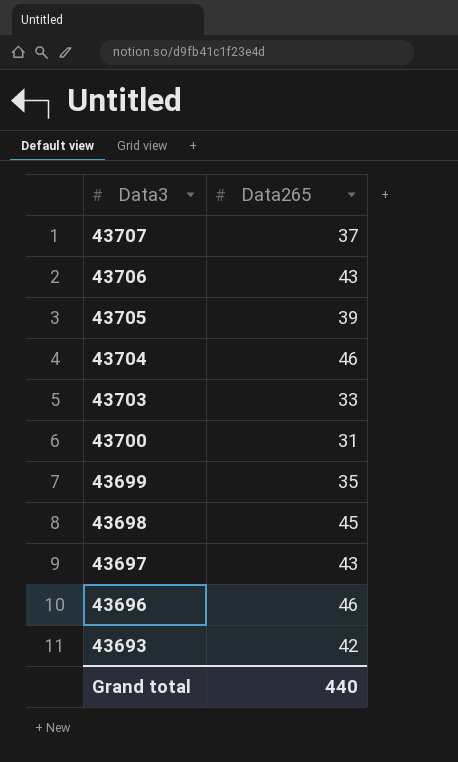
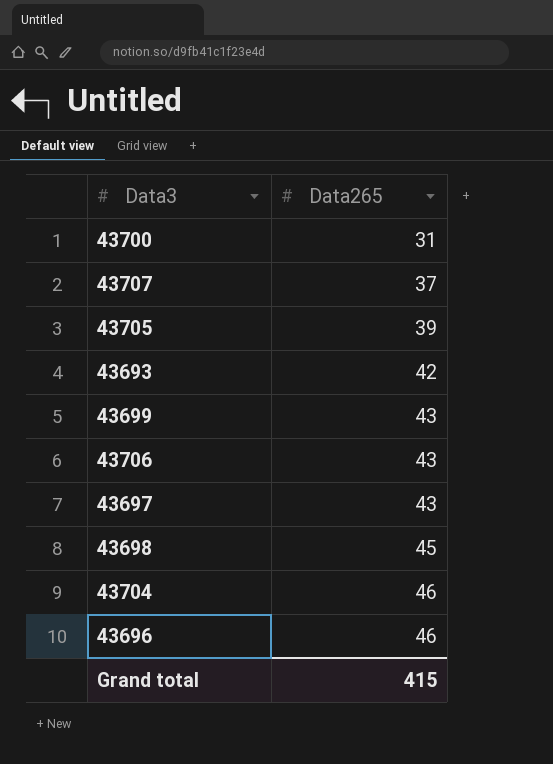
row order: Data3 descending -> Data265 ascending
row 43703: 33 -> none
43699 | Data265: 35 -> 43
Grand total | Data265: 440 -> 415

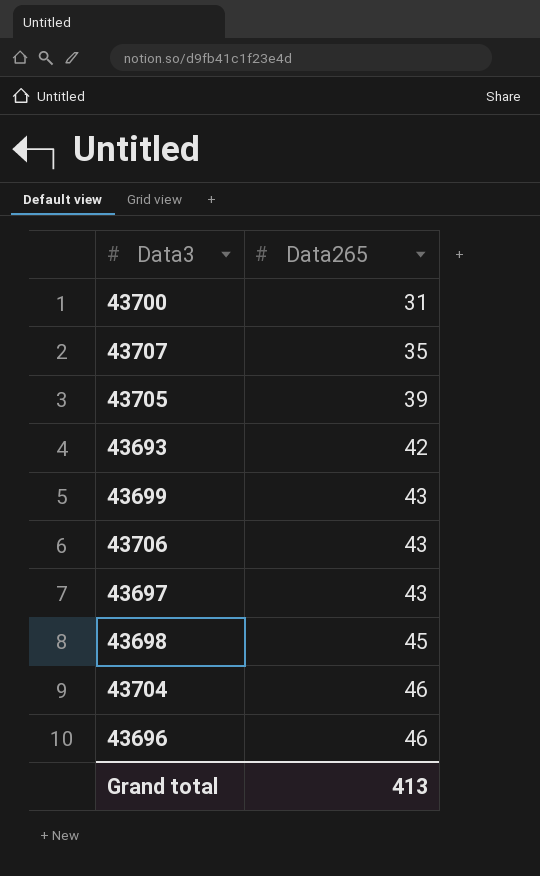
43707 | Data265: 37 -> 35
Grand total | Data265: 415 -> 413

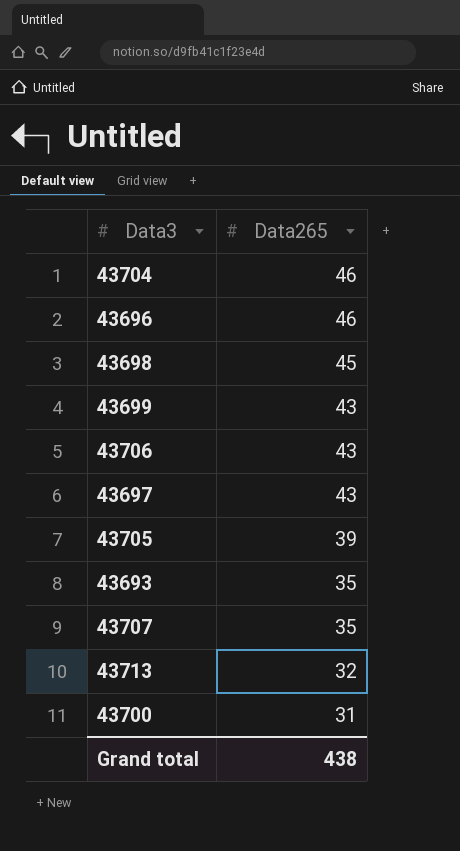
row order: Data265 ascending -> Data265 descending
43693 | Data265: 42 -> 35
row 43713: none -> 32
Grand total | Data265: 413 -> 438

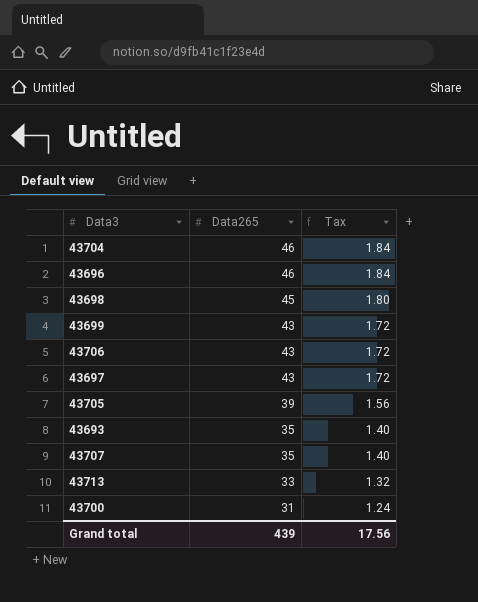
column Tax | formula: none -> [Data265] * 0.04
43713 | Data265: 32 -> 33
Grand total | Data265: 438 -> 439

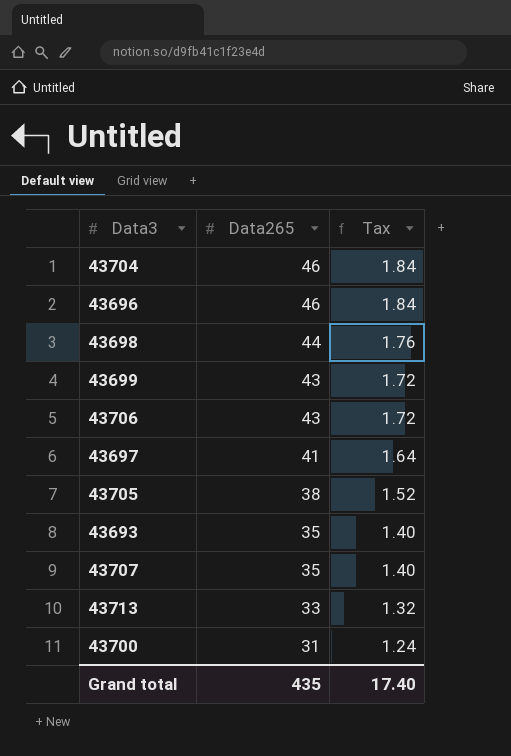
43698 | Data265: 45 -> 44
43698 | Tax: 1.80 -> 1.76
43697 | Data265: 43 -> 41
43697 | Tax: 1.72 -> 1.64
43705 | Data265: 39 -> 38
43705 | Tax: 1.56 -> 1.52
Grand total | Data265: 439 -> 435
Grand total | Tax: 17.56 -> 17.40

